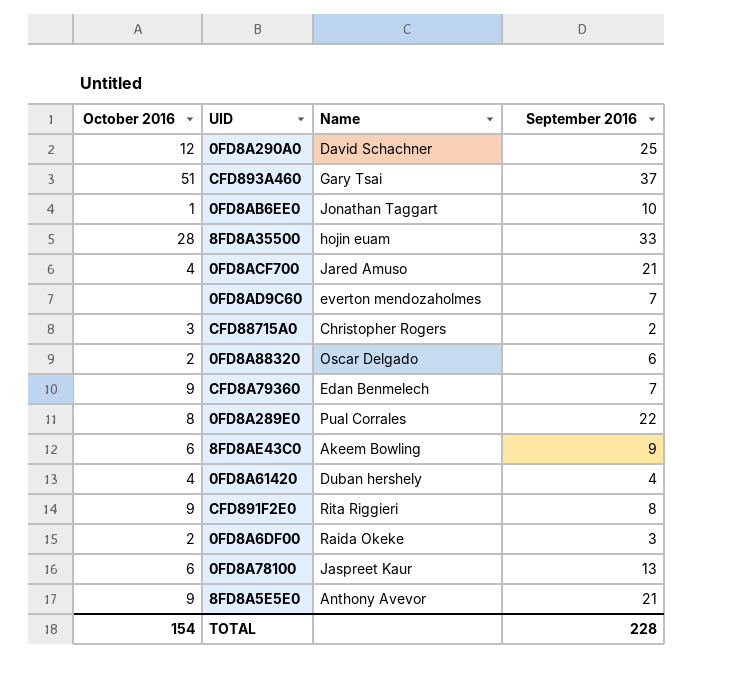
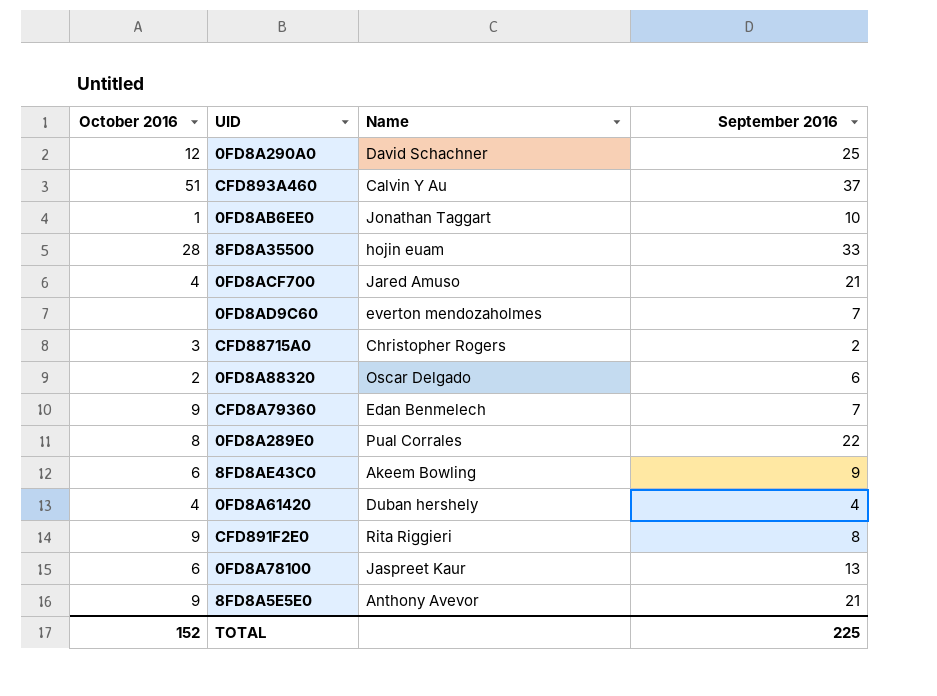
row 0FD8A6DF00: 2 | Raida Okeke | 3 -> none
CFD893A460 | Name: Gary Tsai -> Calvin Y Au
TOTAL | October 2016: 154 -> 152
TOTAL | September 2016: 228 -> 225

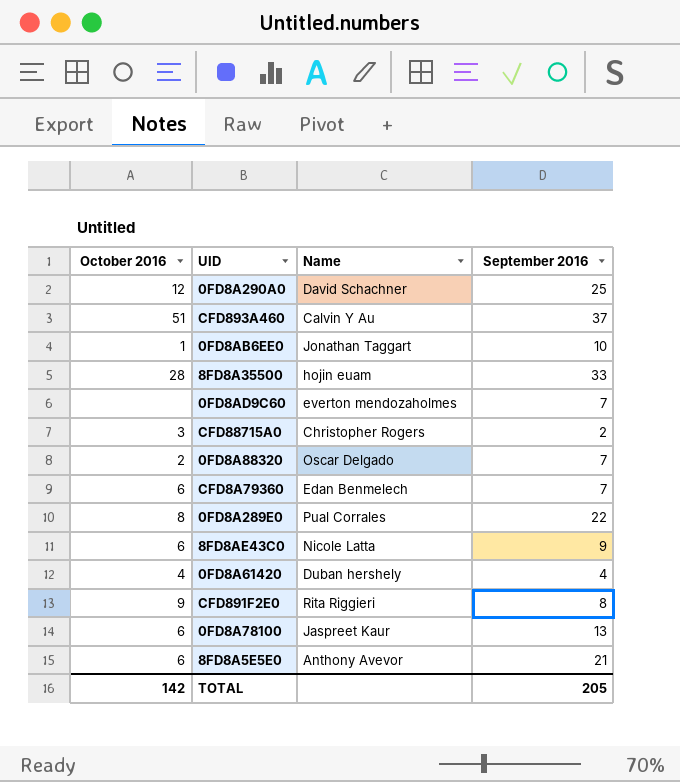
row 0FD8ACF700: 4 | Jared Amuso | 21 -> none
0FD8A88320 | September 2016: 6 -> 7
CFD8A79360 | October 2016: 9 -> 6
8FD8AE43C0 | Name: Akeem Bowling -> Nicole Latta
8FD8A5E5E0 | October 2016: 9 -> 6
TOTAL | October 2016: 152 -> 142
TOTAL | September 2016: 225 -> 205

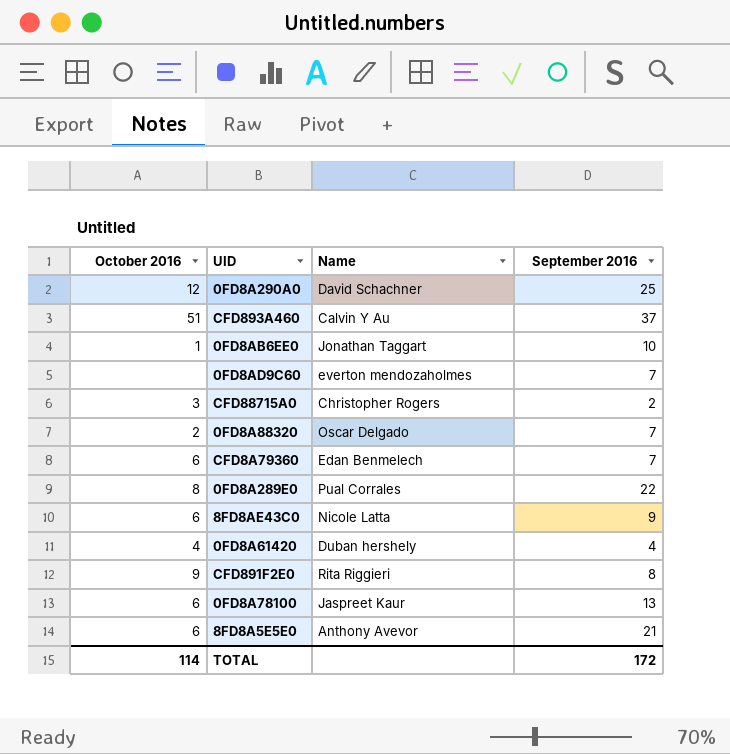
row 8FD8A35500: 28 | hojin euam | 33 -> none
TOTAL | October 2016: 142 -> 114
TOTAL | September 2016: 205 -> 172

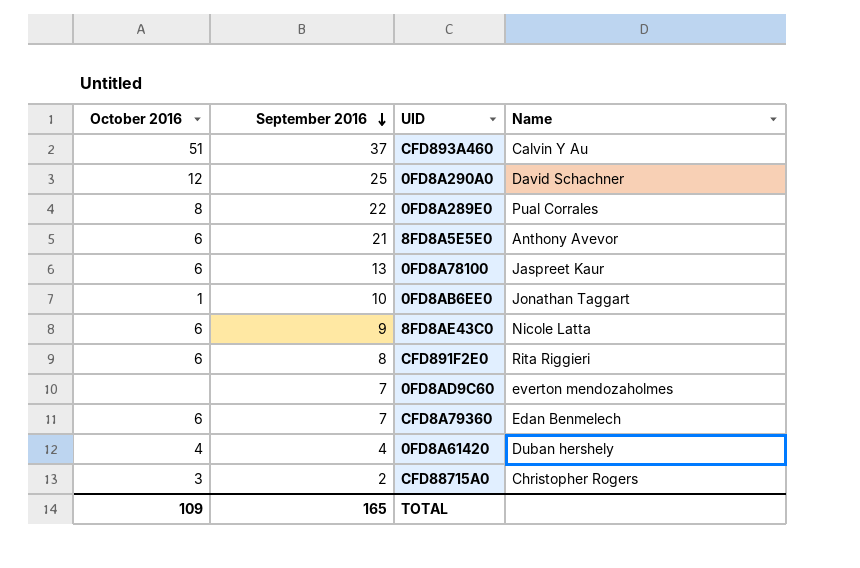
row order: none -> September 2016 descending
column September 2016 | position: 4 -> 2
row 0FD8A88320: 2 | Oscar Delgado | 7 -> none
CFD891F2E0 | October 2016: 9 -> 6
TOTAL | October 2016: 114 -> 109
TOTAL | September 2016: 172 -> 165

